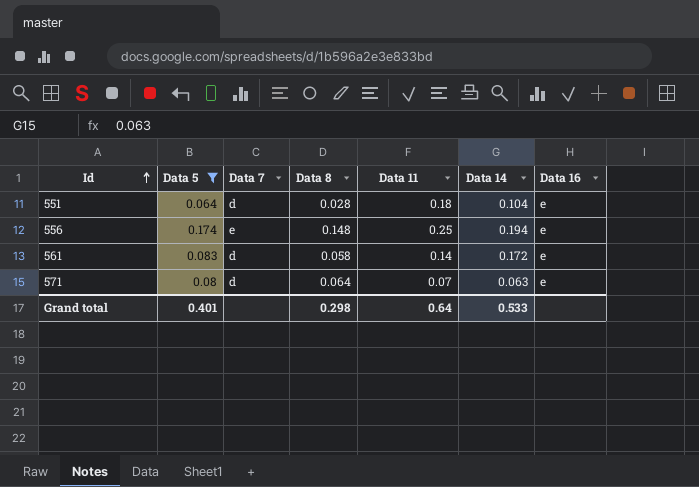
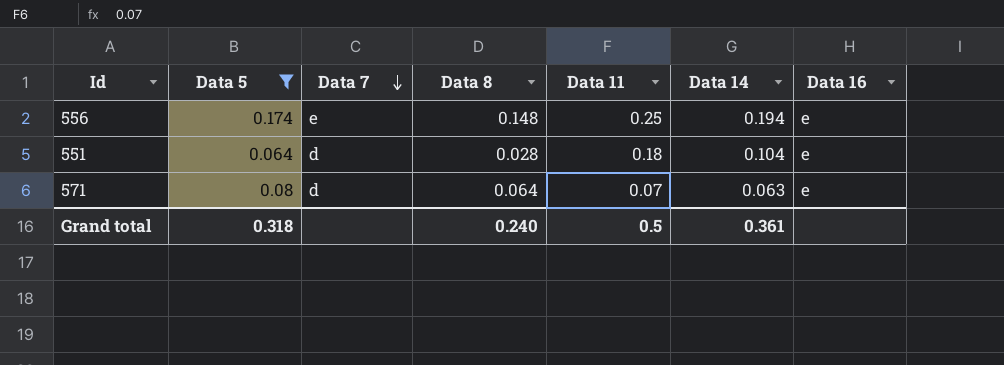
row order: Id ascending -> Data 7 descending
row 561: 0.083 | d | 0.058 | 0.14 | 0.172 | e -> none
Grand total | Data 5: 0.401 -> 0.318
Grand total | Data 8: 0.298 -> 0.240
Grand total | Data 11: 0.64 -> 0.5
Grand total | Data 14: 0.533 -> 0.361

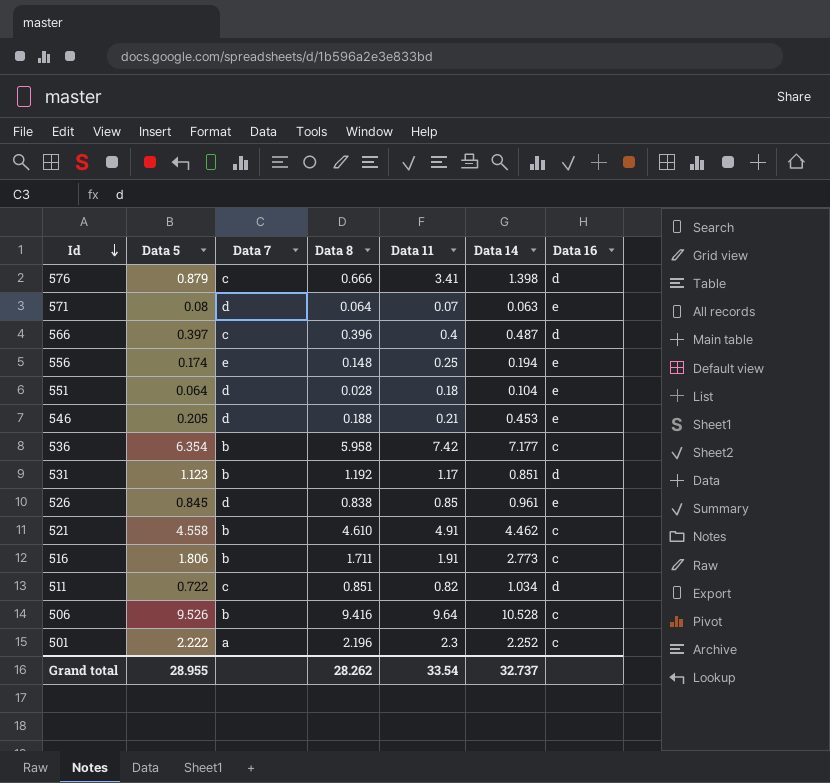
filter: Data 5 <= 0.174 -> none
row order: Data 7 descending -> Id descending
Grand total | Data 5: 0.318 -> 28.955
Grand total | Data 8: 0.240 -> 28.262
Grand total | Data 11: 0.5 -> 33.54
Grand total | Data 14: 0.361 -> 32.737

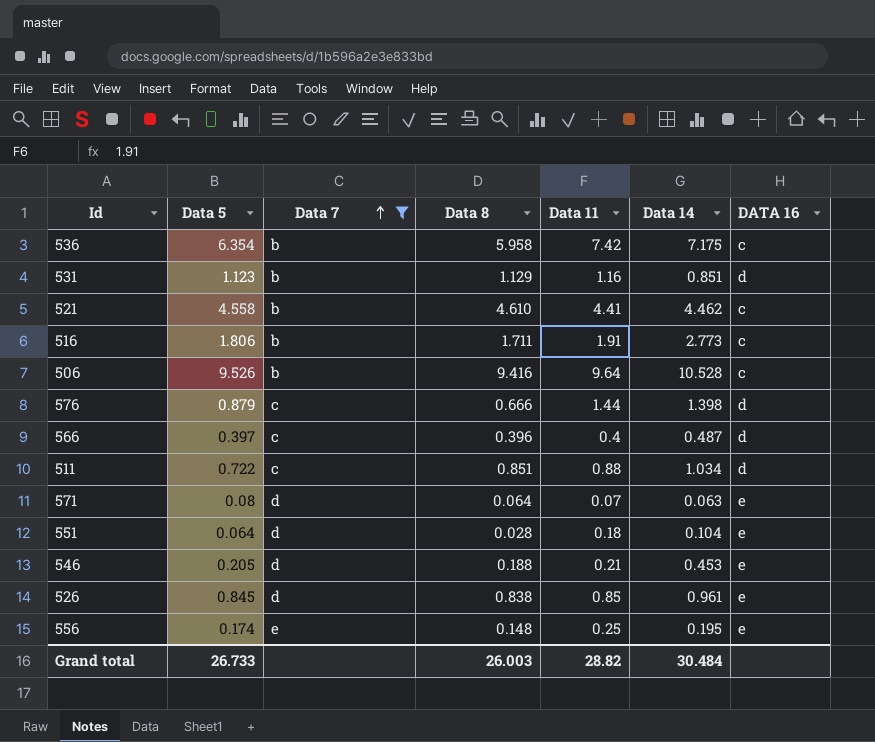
filter: none -> Data 7 != a
row order: Id descending -> Data 7 ascending
column name: Data 16 -> DATA 16
536 | Data 14: 7.177 -> 7.175
531 | Data 8: 1.192 -> 1.129
531 | Data 11: 1.17 -> 1.16
521 | Data 11: 4.91 -> 4.41
576 | Data 11: 3.41 -> 1.44
511 | Data 11: 0.82 -> 0.88
556 | Data 14: 0.194 -> 0.195
Grand total | Data 5: 28.955 -> 26.733
Grand total | Data 8: 28.262 -> 26.003
Grand total | Data 11: 33.54 -> 28.82
Grand total | Data 14: 32.737 -> 30.484

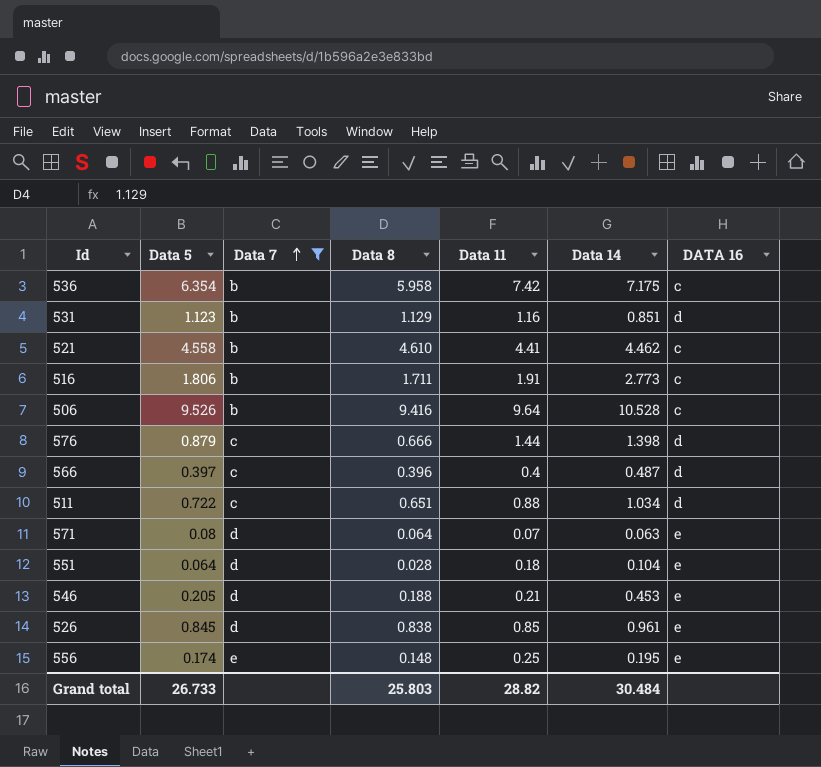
511 | Data 8: 0.851 -> 0.651
Grand total | Data 8: 26.003 -> 25.803

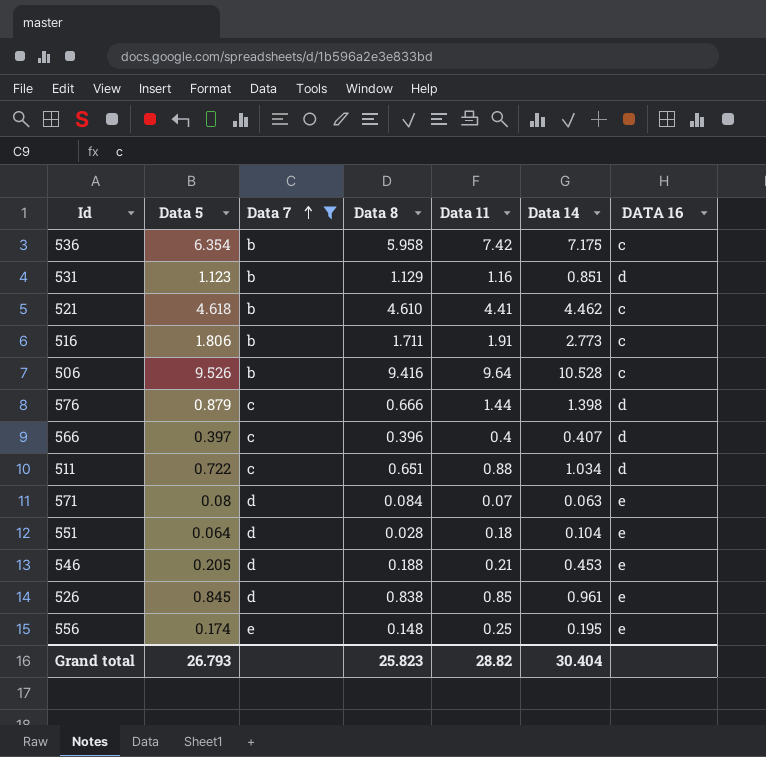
521 | Data 5: 4.558 -> 4.618
566 | Data 14: 0.487 -> 0.407
571 | Data 8: 0.064 -> 0.084
Grand total | Data 5: 26.733 -> 26.793
Grand total | Data 8: 25.803 -> 25.823
Grand total | Data 14: 30.484 -> 30.404

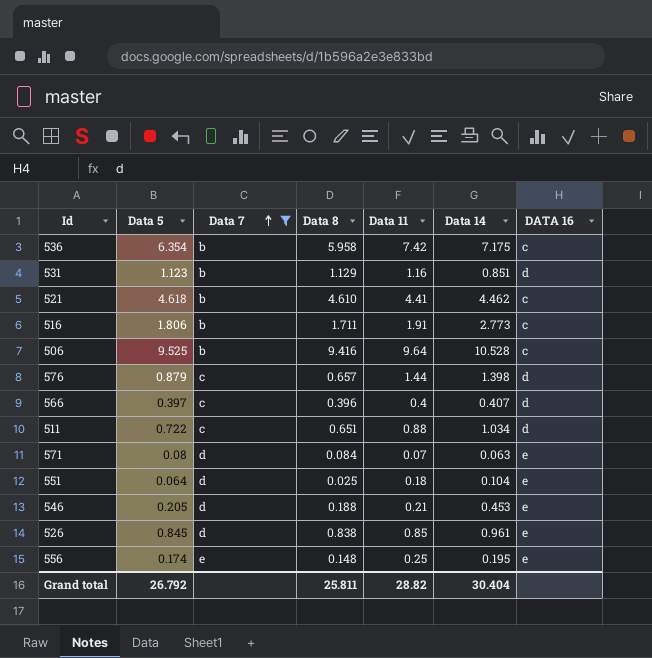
506 | Data 5: 9.526 -> 9.525
576 | Data 8: 0.666 -> 0.657
551 | Data 8: 0.028 -> 0.025
Grand total | Data 5: 26.793 -> 26.792
Grand total | Data 8: 25.823 -> 25.811

